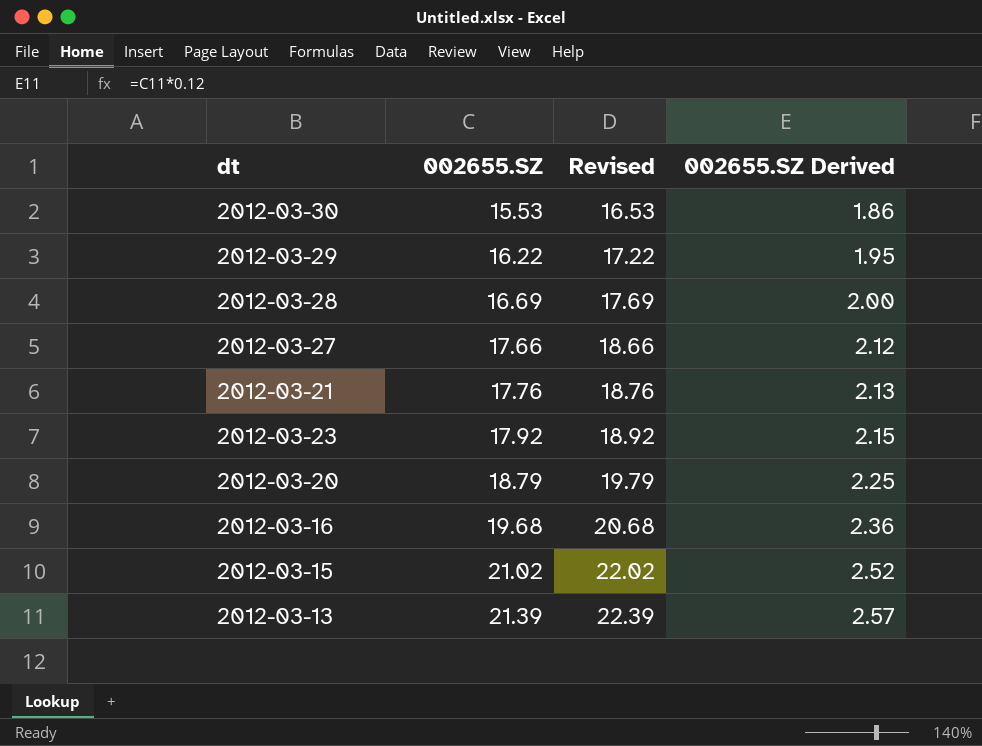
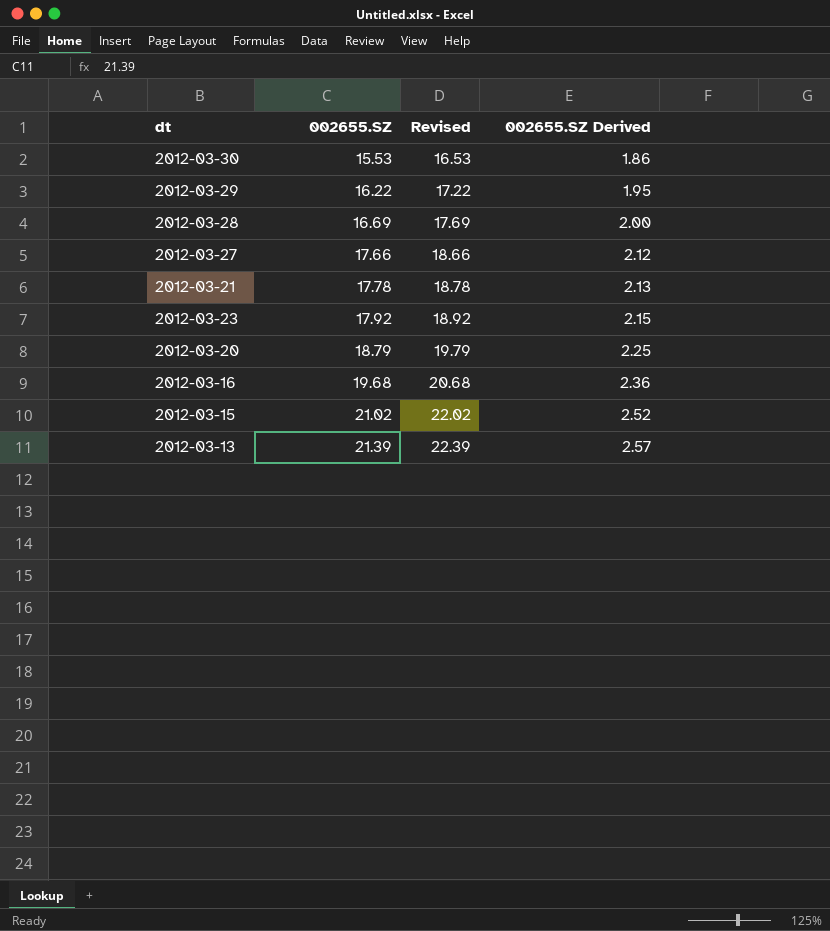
2012-03-21 | 002655.SZ: 17.76 -> 17.78
2012-03-21 | Revised: 18.76 -> 18.78

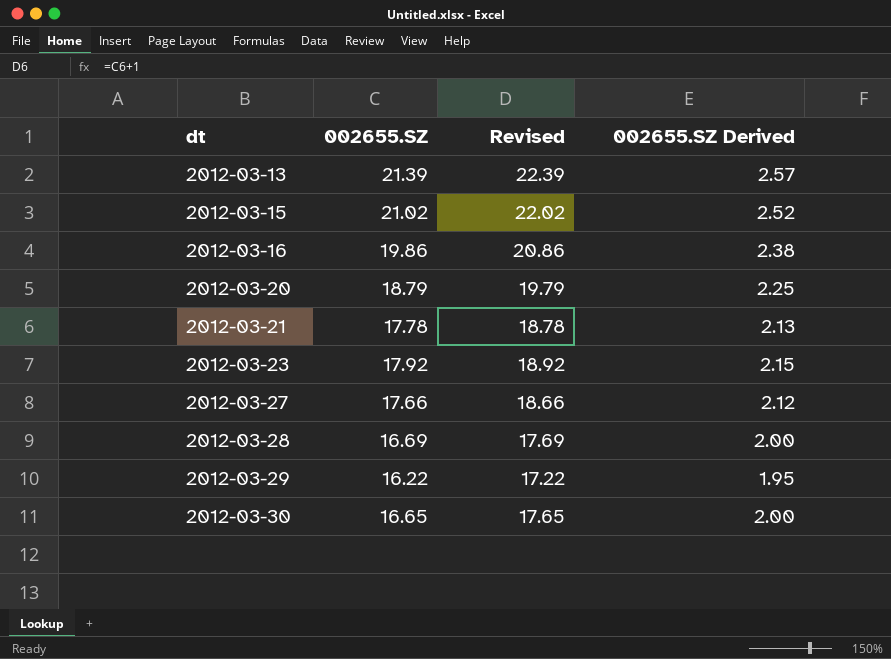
row order: 002655.SZ ascending -> dt ascending
2012-03-16 | 002655.SZ: 19.68 -> 19.86
2012-03-16 | Revised: 20.68 -> 20.86
2012-03-16 | 002655.SZ Derived: 2.36 -> 2.38
2012-03-30 | 002655.SZ: 15.53 -> 16.65
2012-03-30 | Revised: 16.53 -> 17.65
2012-03-30 | 002655.SZ Derived: 1.86 -> 2.00

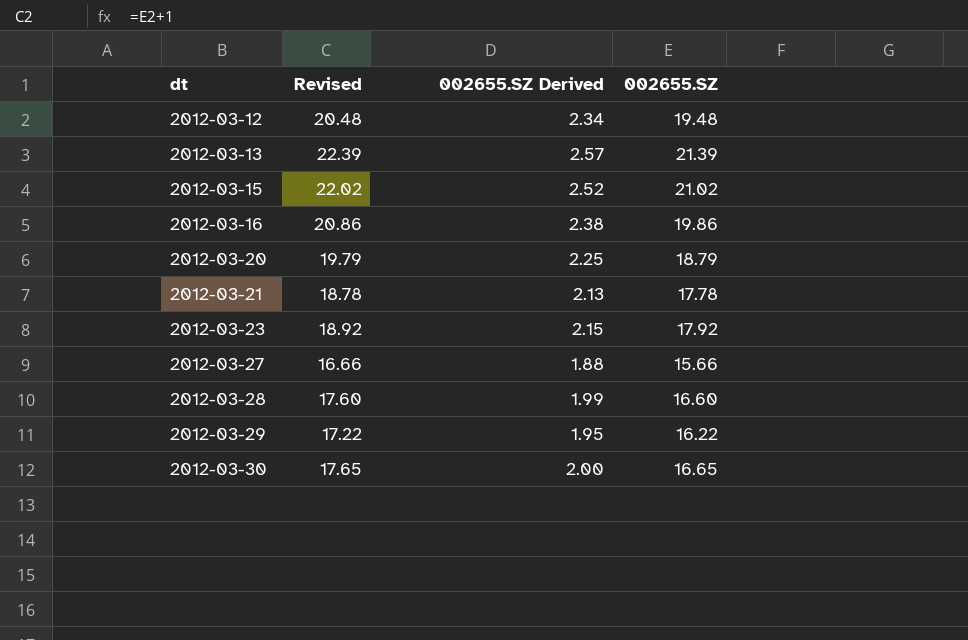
column 002655.SZ | position: 2 -> 4
row 2012-03-12: none -> 20.48 | 2.34 | 19.48
2012-03-27 | Revised: 18.66 -> 16.66
2012-03-27 | 002655.SZ Derived: 2.12 -> 1.88
2012-03-27 | 002655.SZ: 17.66 -> 15.66
2012-03-28 | Revised: 17.69 -> 17.60
2012-03-28 | 002655.SZ Derived: 2.00 -> 1.99
2012-03-28 | 002655.SZ: 16.69 -> 16.60

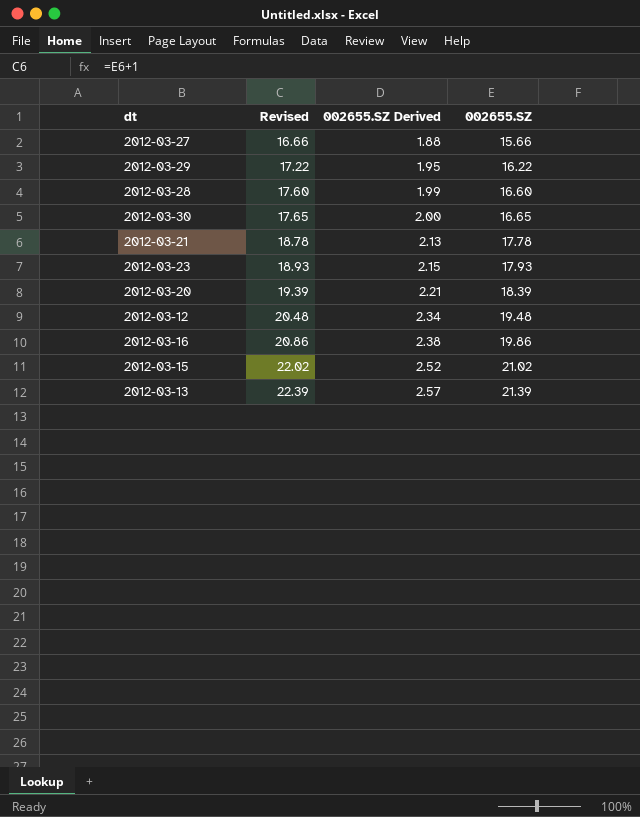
row order: dt ascending -> Revised ascending
2012-03-23 | Revised: 18.92 -> 18.93
2012-03-23 | 002655.SZ: 17.92 -> 17.93
2012-03-20 | Revised: 19.79 -> 19.39
2012-03-20 | 002655.SZ Derived: 2.25 -> 2.21
2012-03-20 | 002655.SZ: 18.79 -> 18.39

